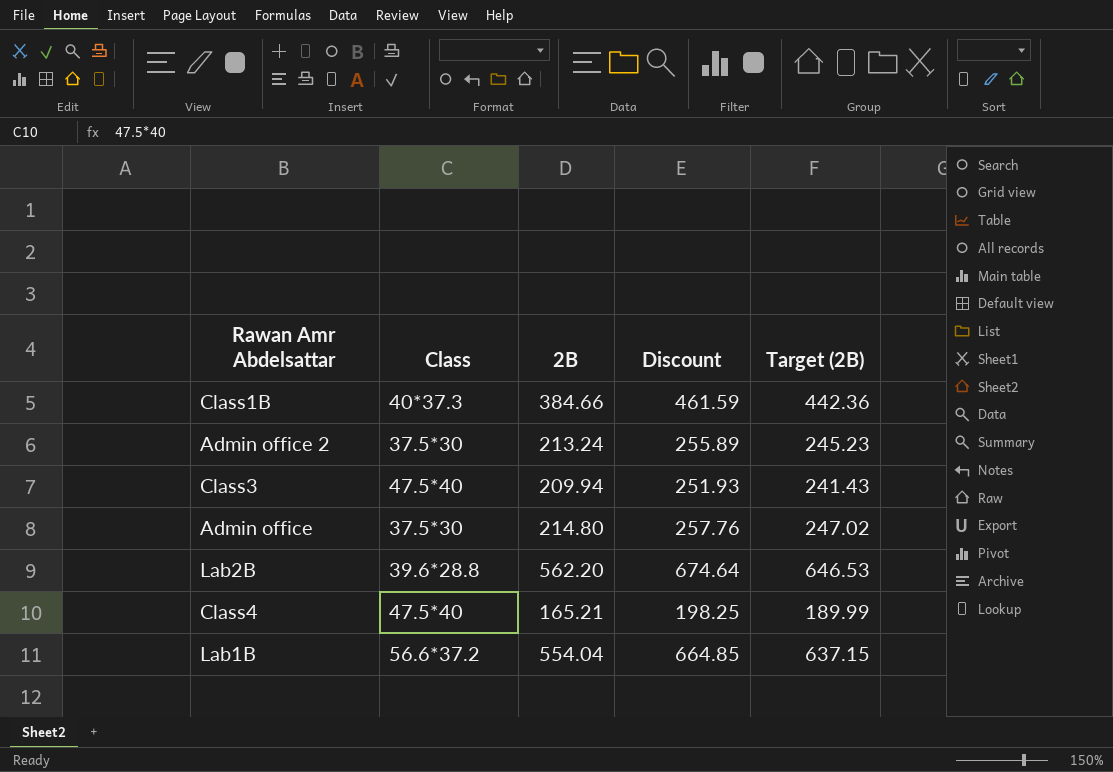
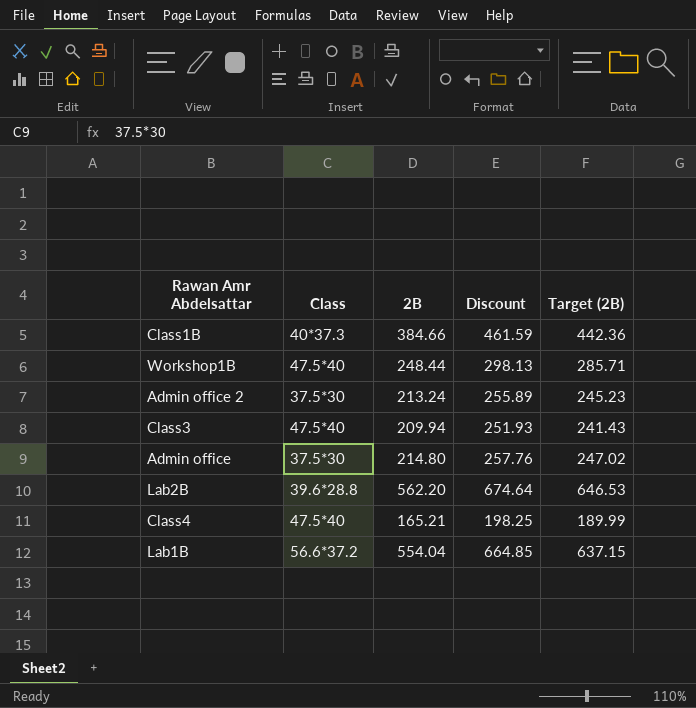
row Workshop1B: none -> 47.5*40 | 248.44 | 298.13 | 285.71

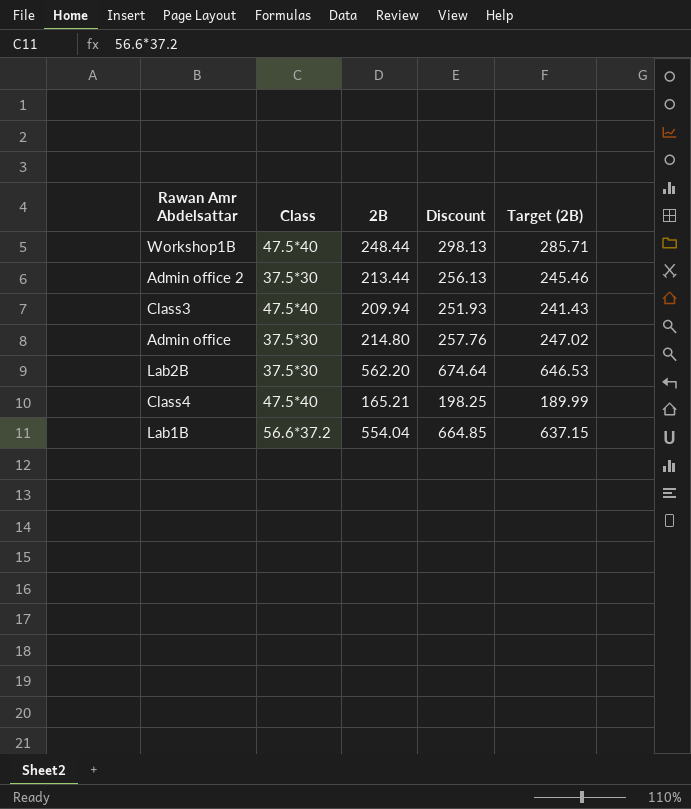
row Class1B: 40*37.3 | 384.66 | 461.59 | 442.36 -> none
Admin office 2 | 2B: 213.24 -> 213.44
Admin office 2 | Discount: 255.89 -> 256.13
Admin office 2 | Target (2B): 245.23 -> 245.46
Lab2B | Class: 39.6*28.8 -> 37.5*30

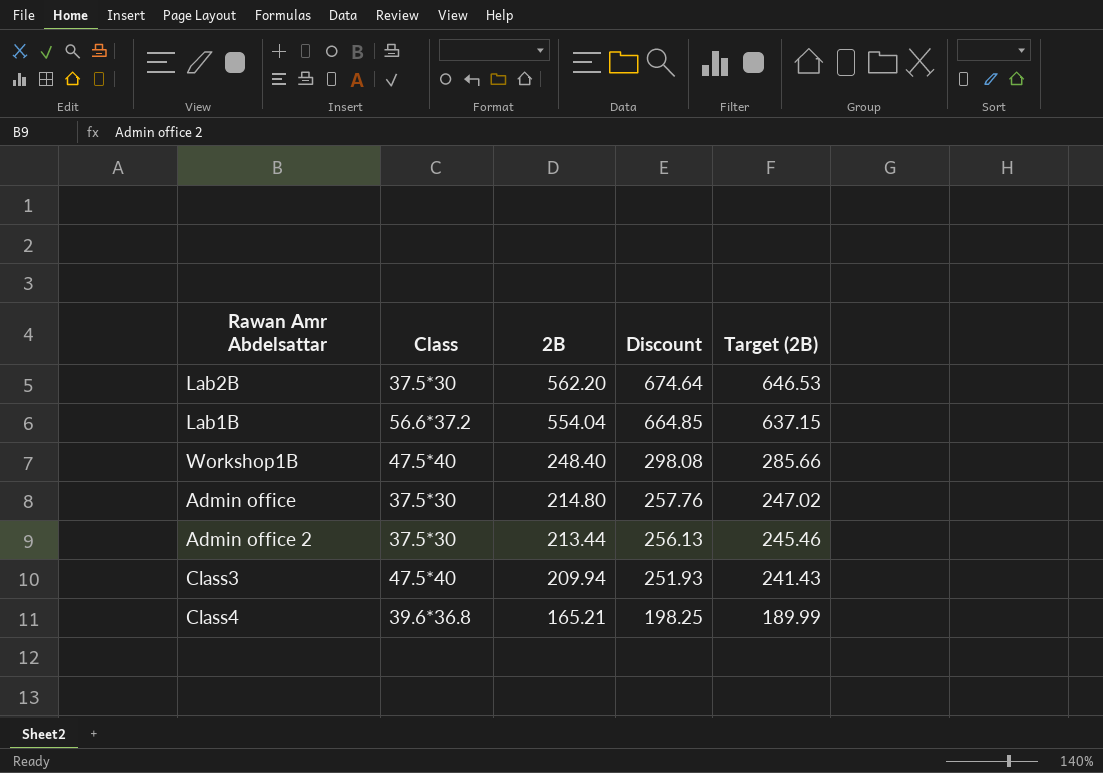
row order: none -> 2B descending
Workshop1B | 2B: 248.44 -> 248.40
Workshop1B | Discount: 298.13 -> 298.08
Workshop1B | Target (2B): 285.71 -> 285.66
Class4 | Class: 47.5*40 -> 39.6*36.8

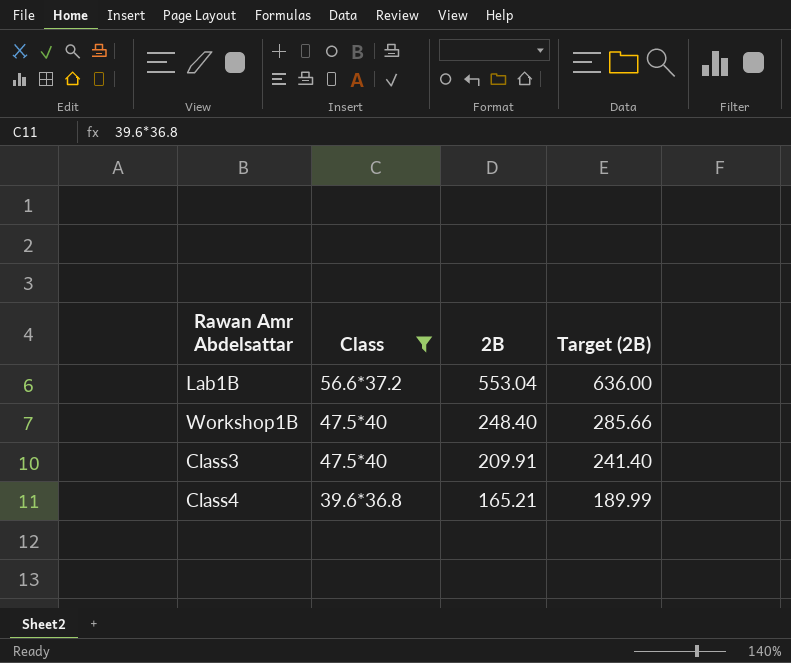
filter: none -> Class != 37.5*30
column Discount | formula: [2B] * 1.2 -> none
Lab1B | 2B: 554.04 -> 553.04
Lab1B | Target (2B): 637.15 -> 636.00
Class3 | 2B: 209.94 -> 209.91
Class3 | Target (2B): 241.43 -> 241.40

